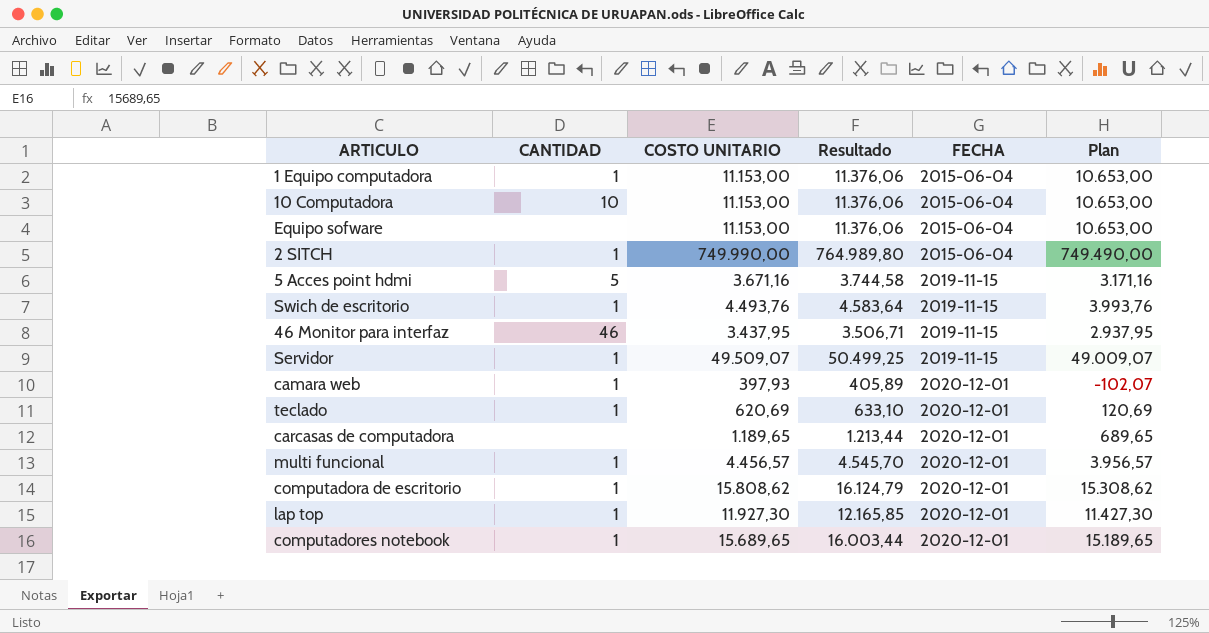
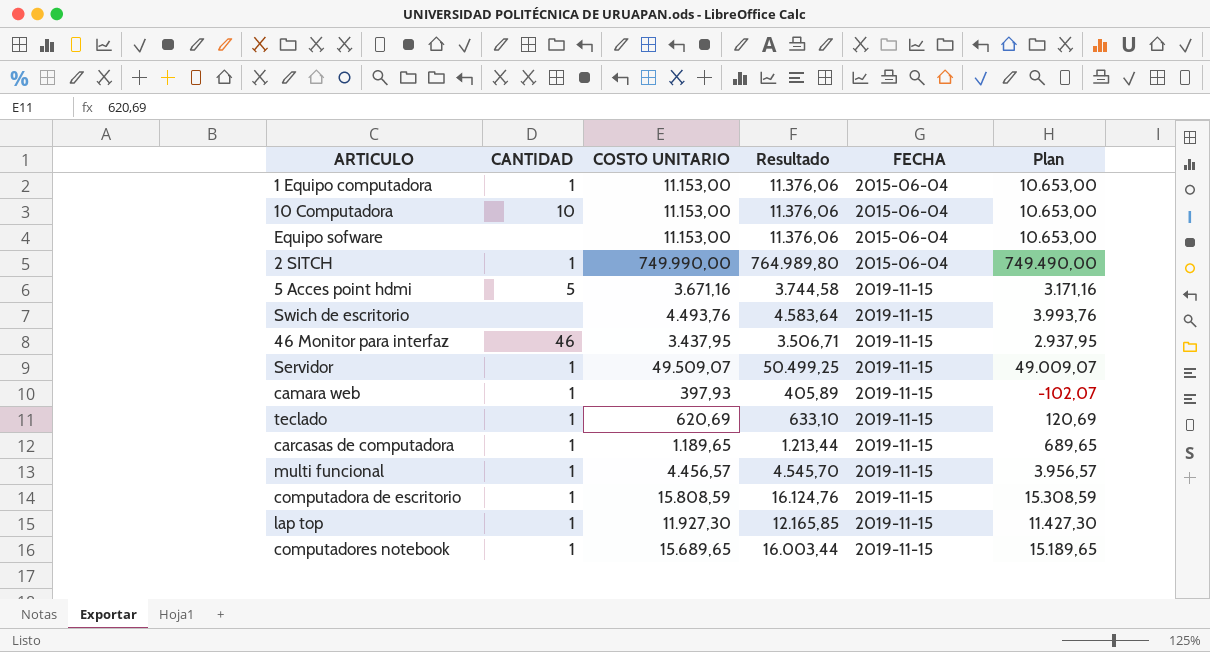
Swich de escritorio | CANTIDAD: 1 -> none
camara web | FECHA: 2020-12-01 -> 2019-11-15
teclado | FECHA: 2020-12-01 -> 2019-11-15
carcasas de computadora | CANTIDAD: none -> 1
carcasas de computadora | FECHA: 2020-12-01 -> 2019-11-15
multi funcional | FECHA: 2020-12-01 -> 2019-11-15
computadora de escritorio | COSTO UNITARIO: 15.808,62 -> 15.808,59
computadora de escritorio | Resultado: 16.124,79 -> 16.124,76
computadora de escritorio | FECHA: 2020-12-01 -> 2019-11-15
computadora de escritorio | Plan: 15.308,62 -> 15.308,59
lap top | FECHA: 2020-12-01 -> 2019-11-15
computadores notebook | FECHA: 2020-12-01 -> 2019-11-15

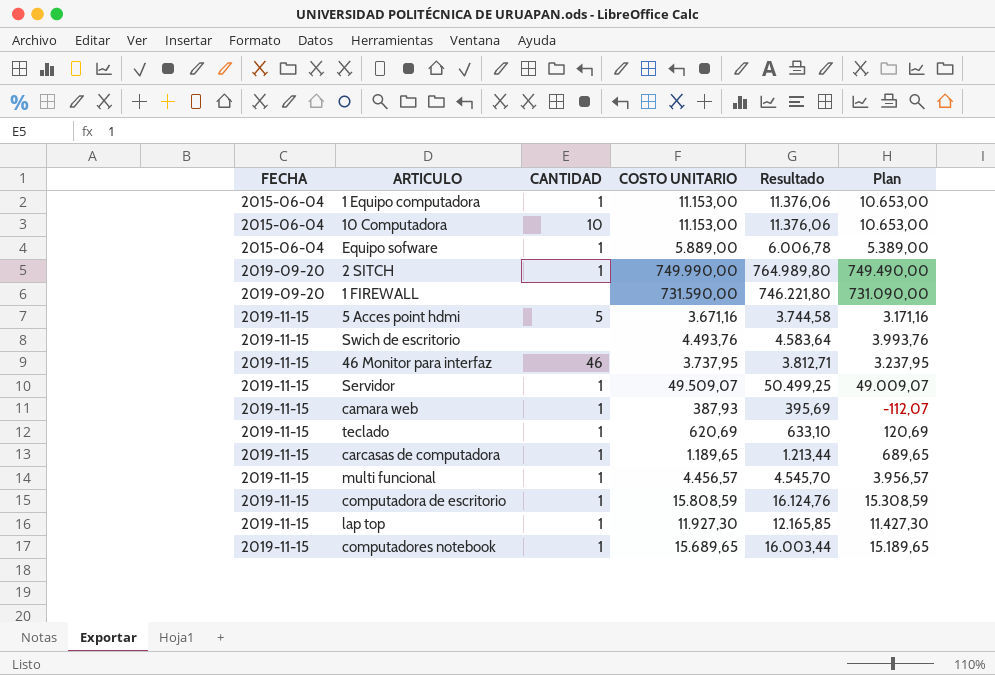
column FECHA | position: 5 -> 1
Equipo sofware | CANTIDAD: none -> 1
Equipo sofware | COSTO UNITARIO: 11.153,00 -> 5.889,00
Equipo sofware | Resultado: 11.376,06 -> 6.006,78
Equipo sofware | Plan: 10.653,00 -> 5.389,00
2 SITCH | FECHA: 2015-06-04 -> 2019-09-20
row 1 FIREWALL: none -> 2019-09-20 | none | 731.590,00 | 746.221,80 | 731.090,00
46 Monitor para interfaz | COSTO UNITARIO: 3.437,95 -> 3.737,95
46 Monitor para interfaz | Resultado: 3.506,71 -> 3.812,71
46 Monitor para interfaz | Plan: 2.937,95 -> 3.237,95
camara web | COSTO UNITARIO: 397,93 -> 387,93
camara web | Resultado: 405,89 -> 395,69
camara web | Plan: -102,07 -> -112,07

